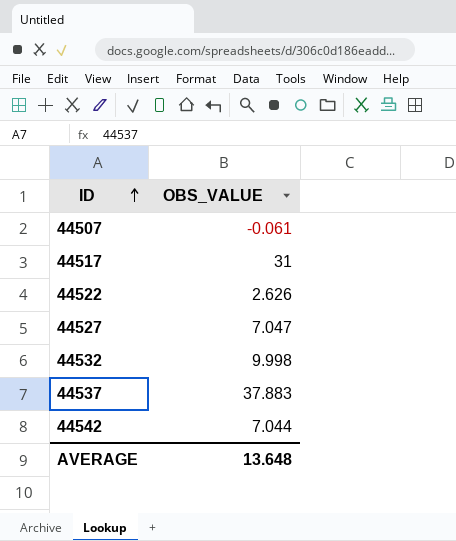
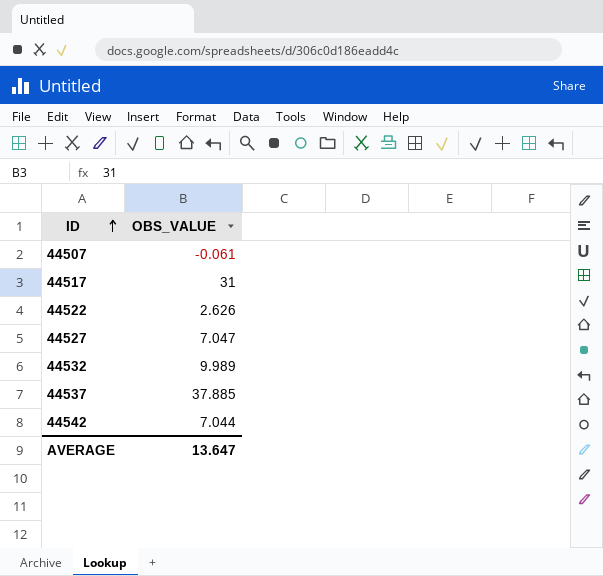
44532 | OBS_VALUE: 9.998 -> 9.989
44537 | OBS_VALUE: 37.883 -> 37.885
AVERAGE | OBS_VALUE: 13.648 -> 13.647

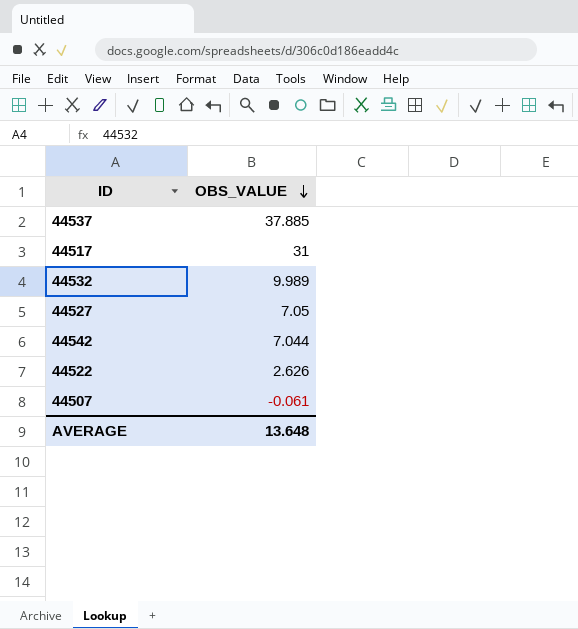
row order: ID ascending -> OBS_VALUE descending
44527 | OBS_VALUE: 7.047 -> 7.05
AVERAGE | OBS_VALUE: 13.647 -> 13.648

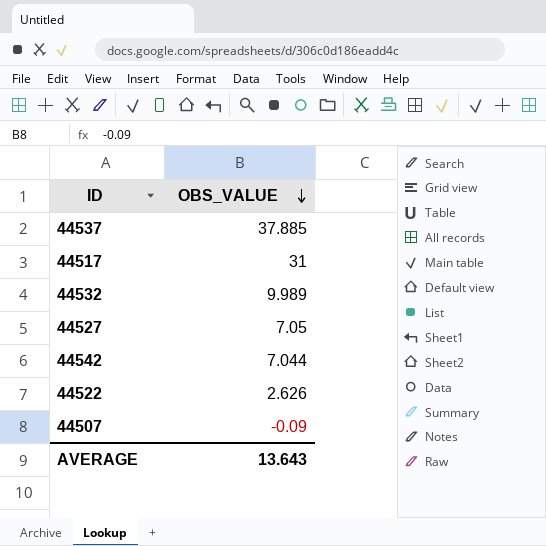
44507 | OBS_VALUE: -0.061 -> -0.09
AVERAGE | OBS_VALUE: 13.648 -> 13.643

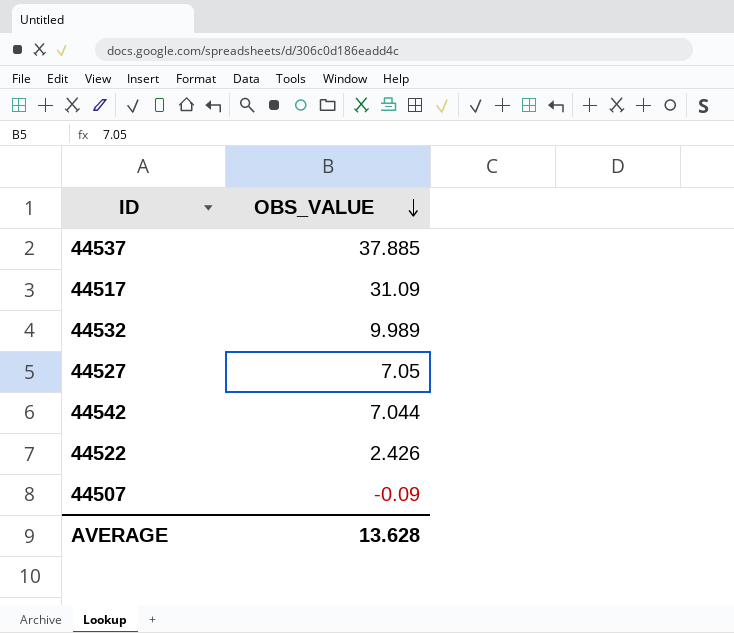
44517 | OBS_VALUE: 31 -> 31.09
44522 | OBS_VALUE: 2.626 -> 2.426
AVERAGE | OBS_VALUE: 13.643 -> 13.628

